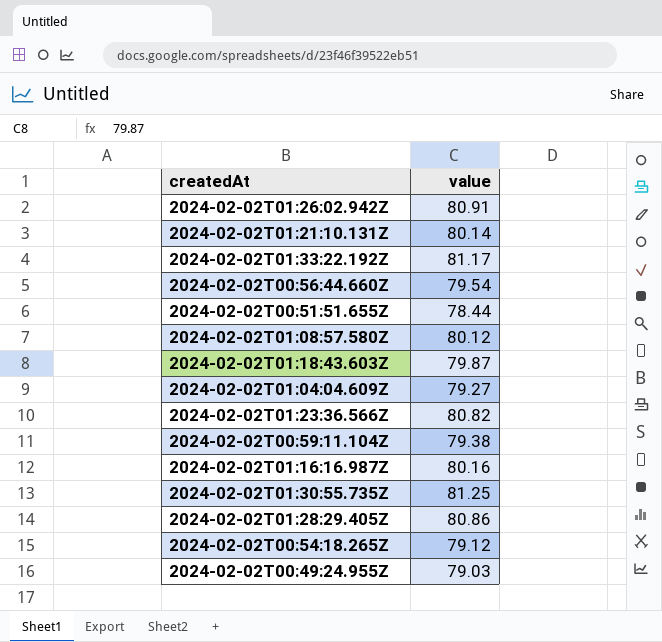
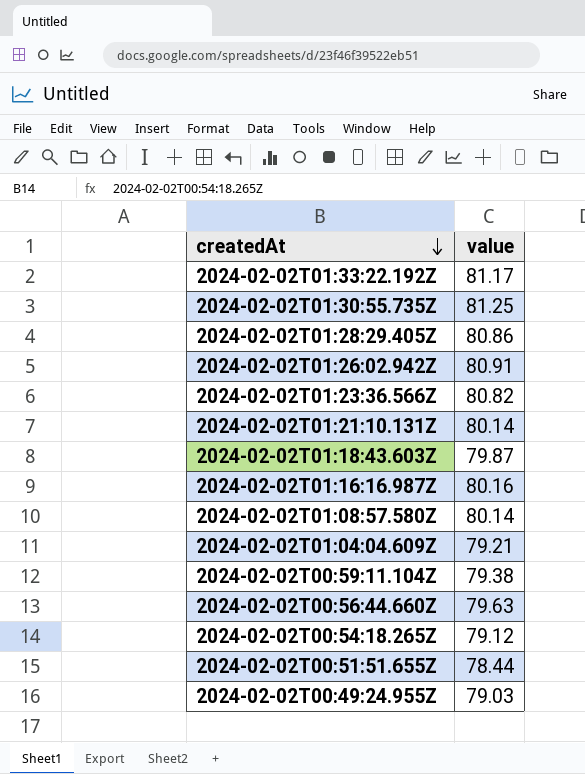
row order: none -> createdAt descending
2024-02-02T01:08:57.580Z | value: 80.12 -> 80.14
2024-02-02T01:04:04.609Z | value: 79.27 -> 79.21
2024-02-02T00:56:44.660Z | value: 79.54 -> 79.63

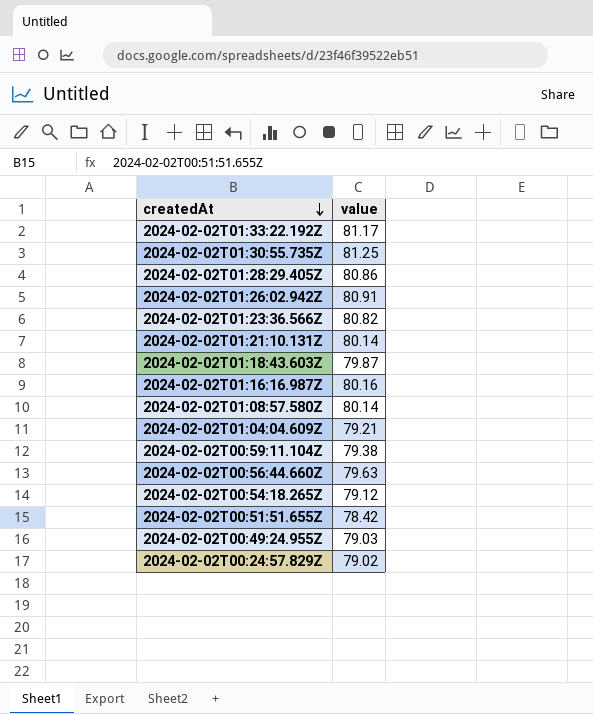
2024-02-02T00:51:51.655Z | value: 78.44 -> 78.42
row 2024-02-02T00:24:57.829Z: none -> 79.02

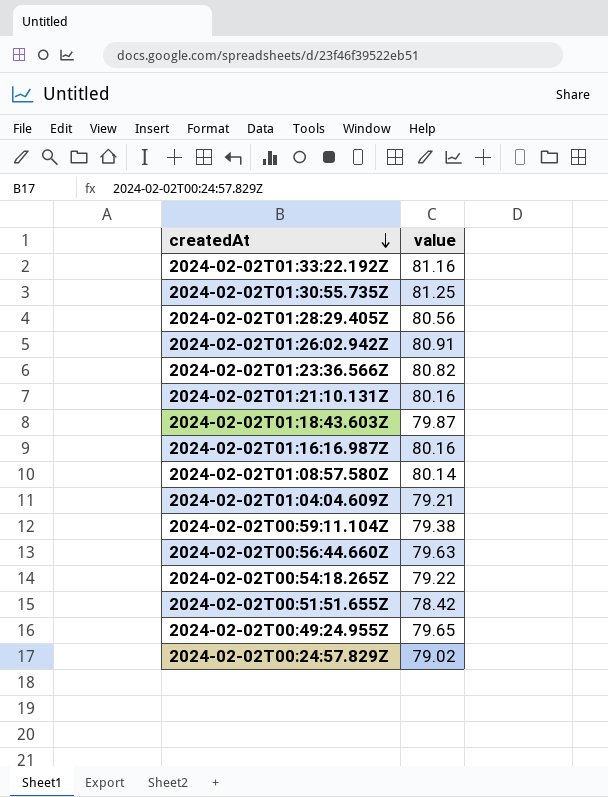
2024-02-02T01:33:22.192Z | value: 81.17 -> 81.16
2024-02-02T01:28:29.405Z | value: 80.86 -> 80.56
2024-02-02T01:21:10.131Z | value: 80.14 -> 80.16
2024-02-02T00:54:18.265Z | value: 79.12 -> 79.22
2024-02-02T00:49:24.955Z | value: 79.03 -> 79.65

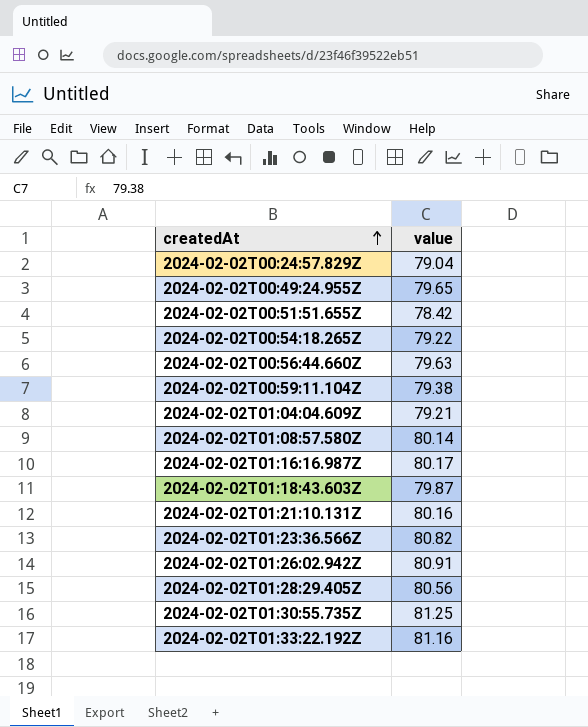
row order: createdAt descending -> createdAt ascending
2024-02-02T00:24:57.829Z | value: 79.02 -> 79.04
2024-02-02T01:16:16.987Z | value: 80.16 -> 80.17

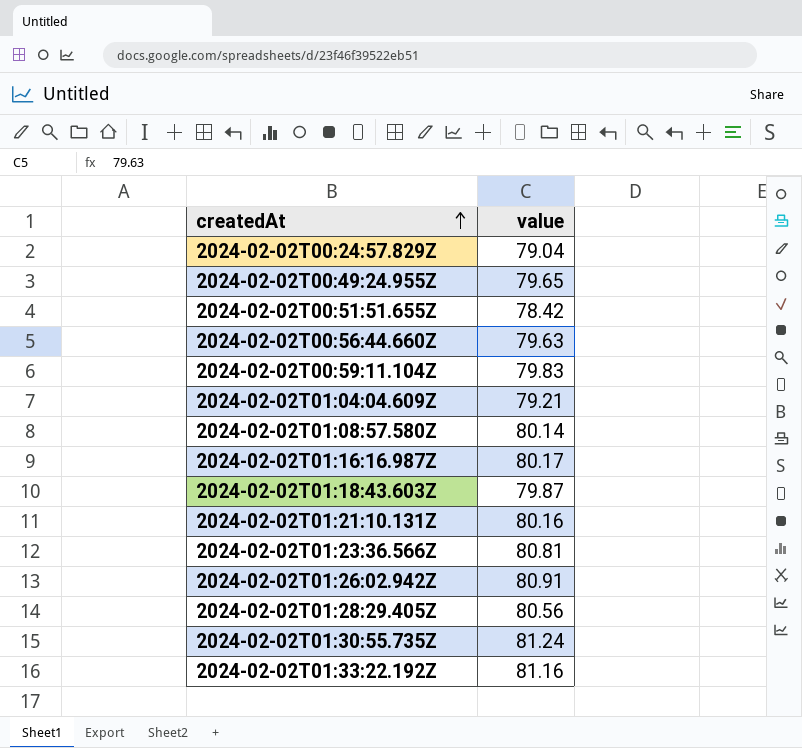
row 2024-02-02T00:54:18.265Z: 79.22 -> none
2024-02-02T00:59:11.104Z | value: 79.38 -> 79.83
2024-02-02T01:23:36.566Z | value: 80.82 -> 80.81
2024-02-02T01:30:55.735Z | value: 81.25 -> 81.24

